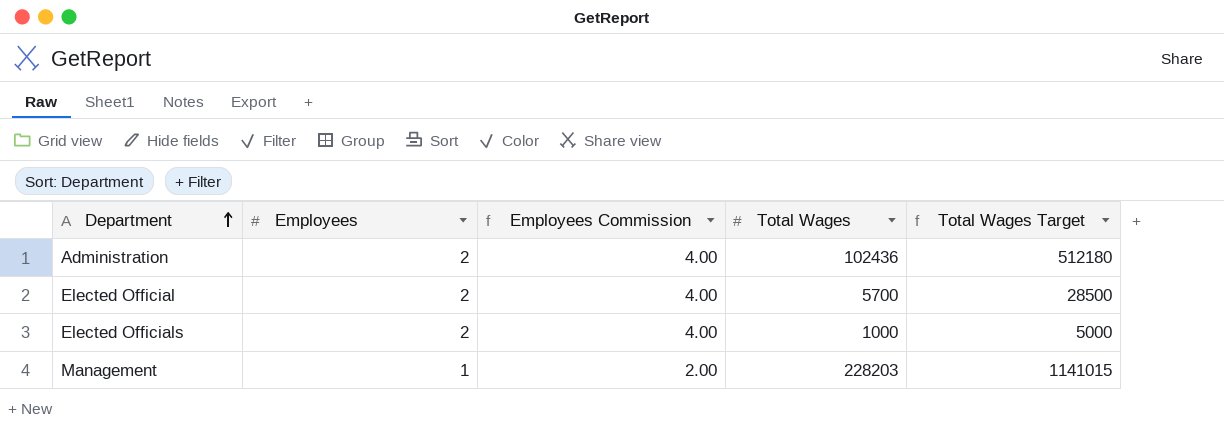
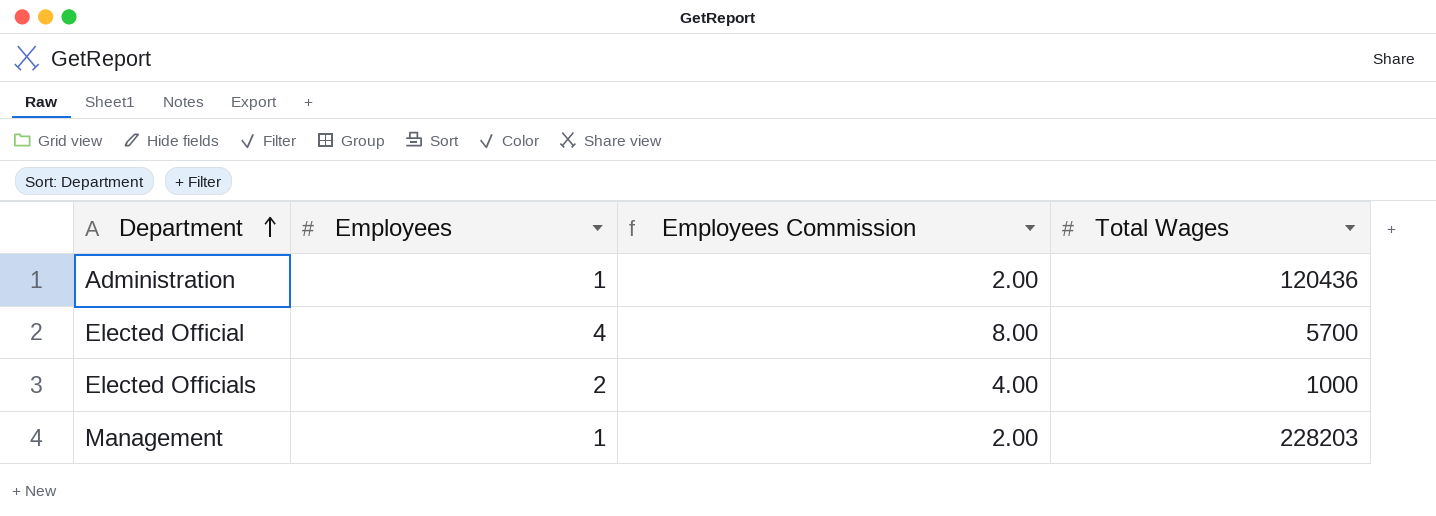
column Total Wages Target | formula: [Total Wages] * 5 -> none
Administration | Employees: 2 -> 1
Administration | Employees Commission: 4.00 -> 2.00
Administration | Total Wages: 102436 -> 120436
Elected Official | Employees: 2 -> 4
Elected Official | Employees Commission: 4.00 -> 8.00

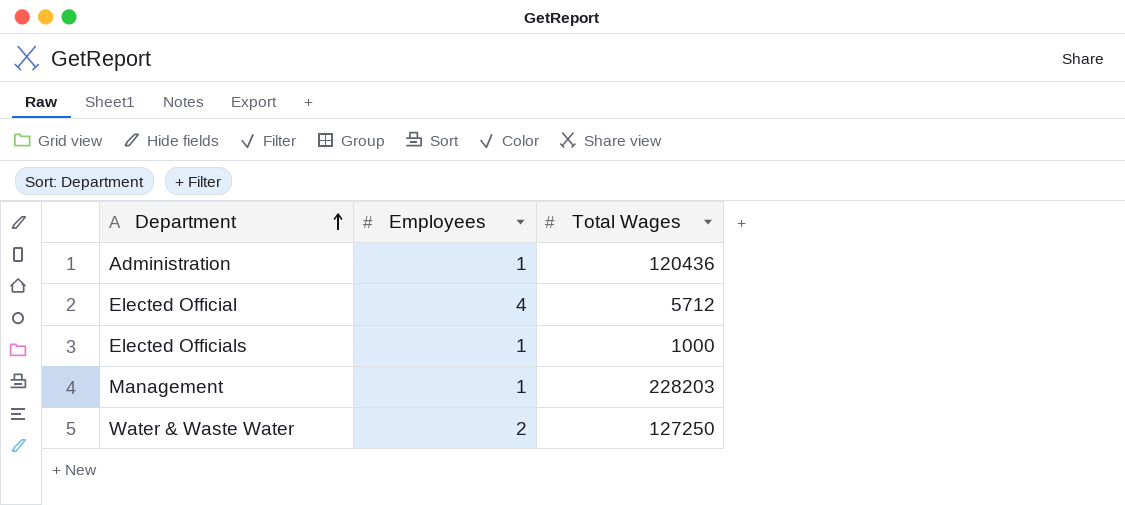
column Employees Commission | formula: [Employees] * 2 -> none
Elected Official | Total Wages: 5700 -> 5712
Elected Officials | Employees: 2 -> 1
row Water & Waste Water: none -> 2 | 127250

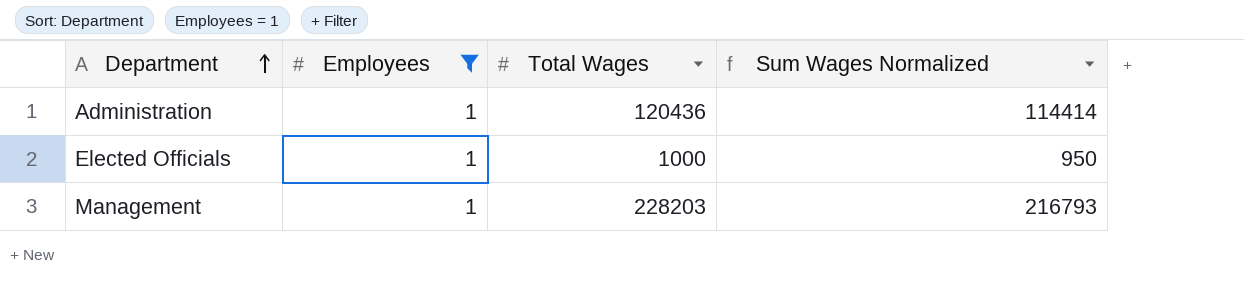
filter: none -> Employees = 1
column Sum Wages Normalized | formula: none -> [Total Wages] * 0.95

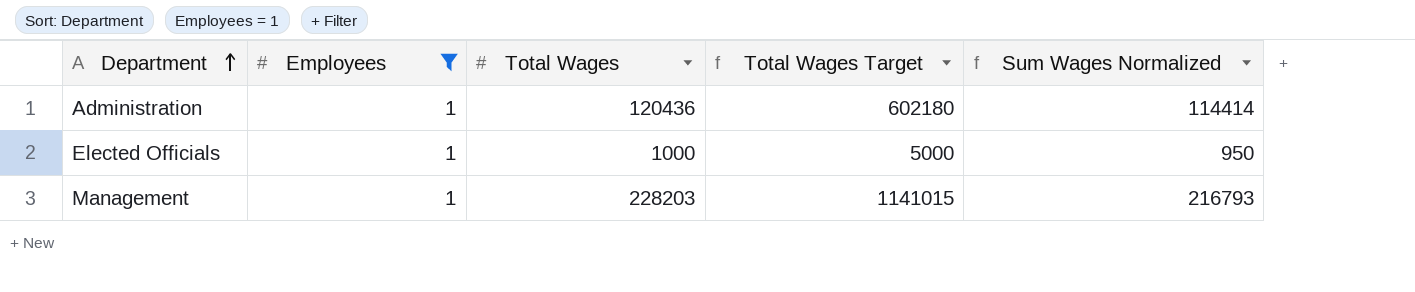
column Total Wages Target | formula: none -> [Total Wages] * 5

